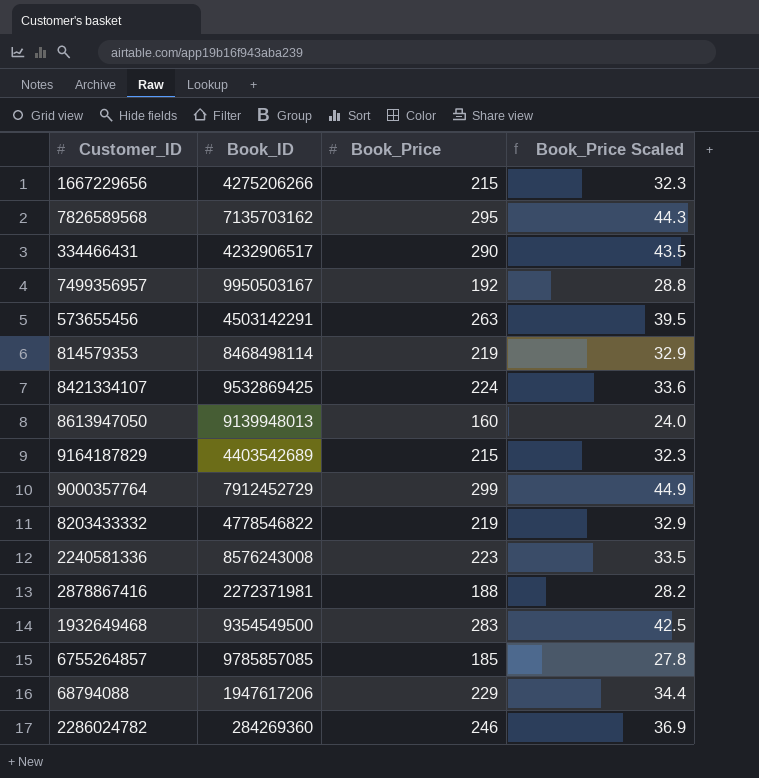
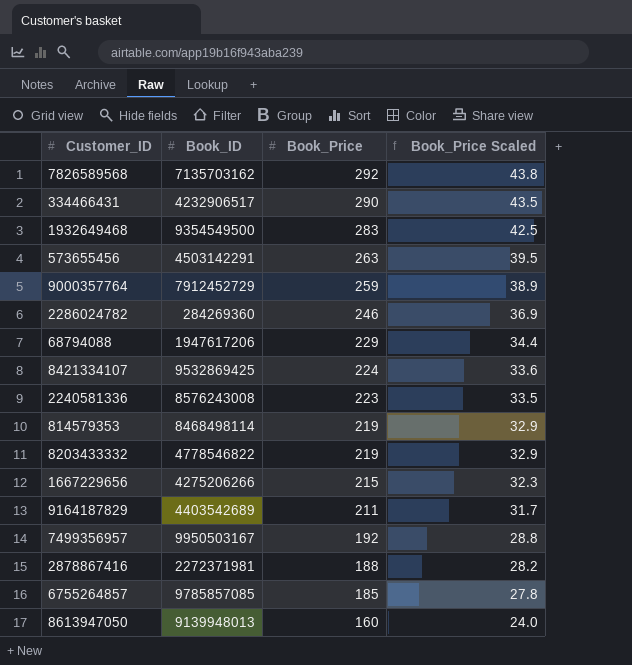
row order: none -> Book_Price descending
7826589568 | Book_Price: 295 -> 292
7826589568 | Book_Price Scaled: 44.3 -> 43.8
9000357764 | Book_Price: 299 -> 259
9000357764 | Book_Price Scaled: 44.9 -> 38.9
9164187829 | Book_Price: 215 -> 211
9164187829 | Book_Price Scaled: 32.3 -> 31.7

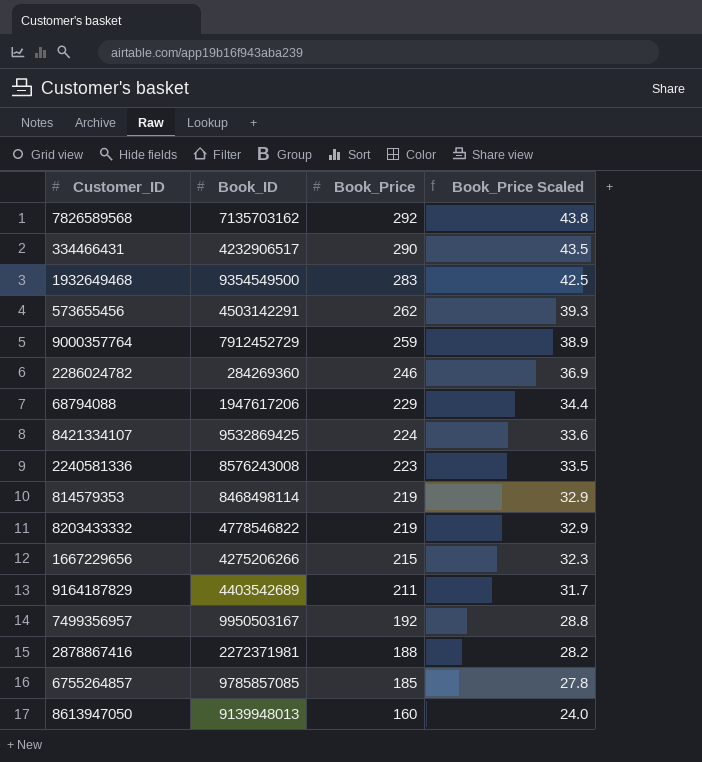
573655456 | Book_Price: 263 -> 262
573655456 | Book_Price Scaled: 39.5 -> 39.3

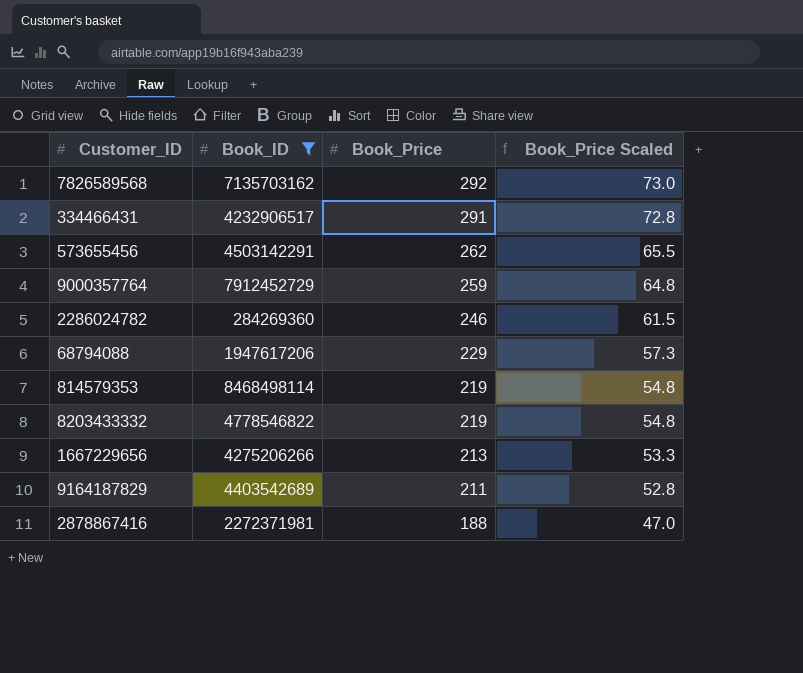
filter: none -> Book_ID <= 8468498114
column Book_Price Scaled | formula: [Book_Price] * 0.15 -> [Book_Price] * 0.25
334466431 | Book_Price: 290 -> 291
1667229656 | Book_Price: 215 -> 213

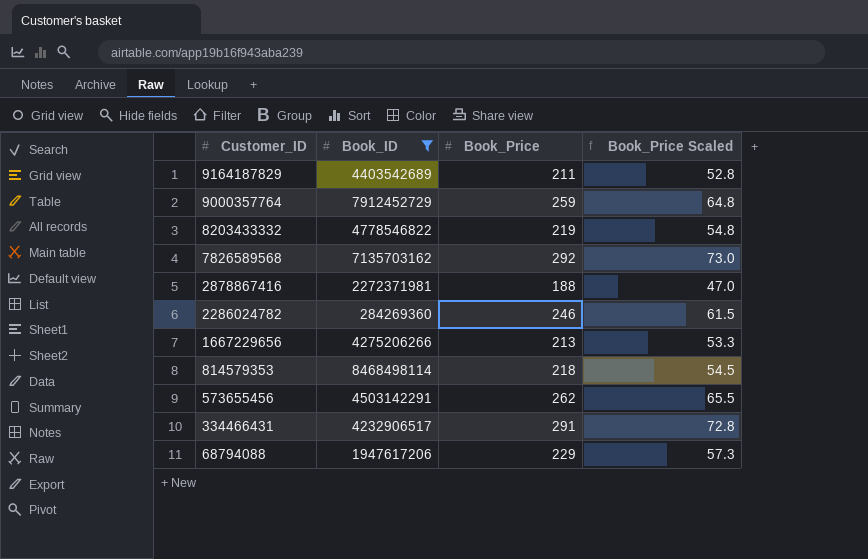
row order: Book_Price descending -> Customer_ID descending
814579353 | Book_Price: 219 -> 218
814579353 | Book_Price Scaled: 54.8 -> 54.5

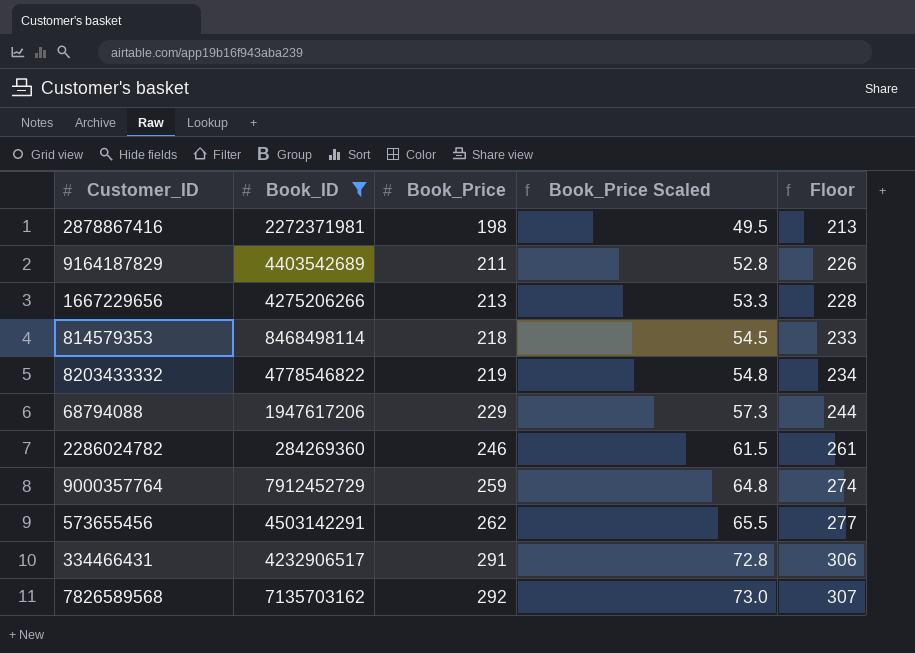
row order: Customer_ID descending -> Book_Price ascending
column Floor | formula: none -> [Book_Price] + 15
2878867416 | Book_Price: 188 -> 198
2878867416 | Book_Price Scaled: 47.0 -> 49.5

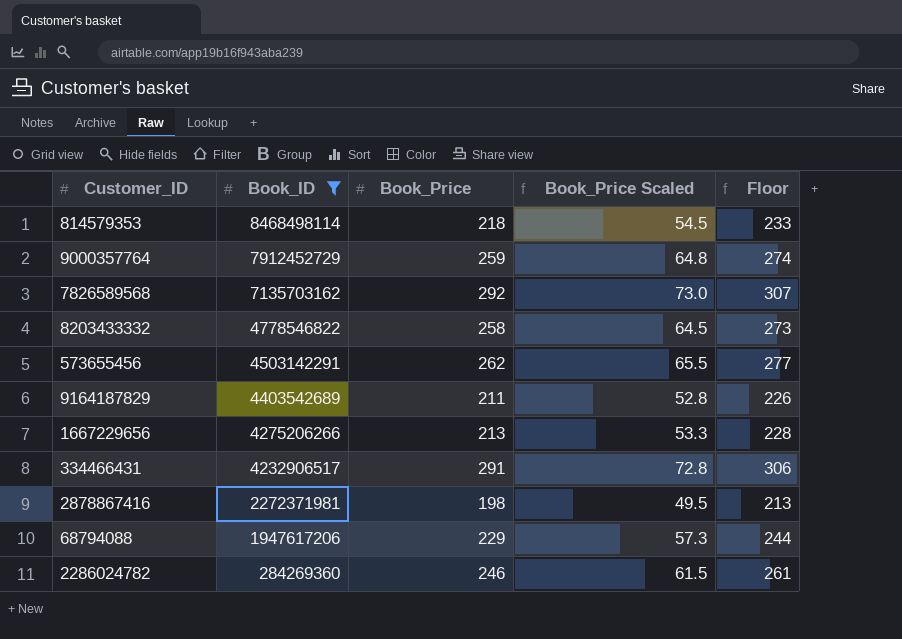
row order: Book_Price ascending -> Book_ID descending
8203433332 | Book_Price: 219 -> 258
8203433332 | Book_Price Scaled: 54.8 -> 64.5
8203433332 | Floor: 234 -> 273

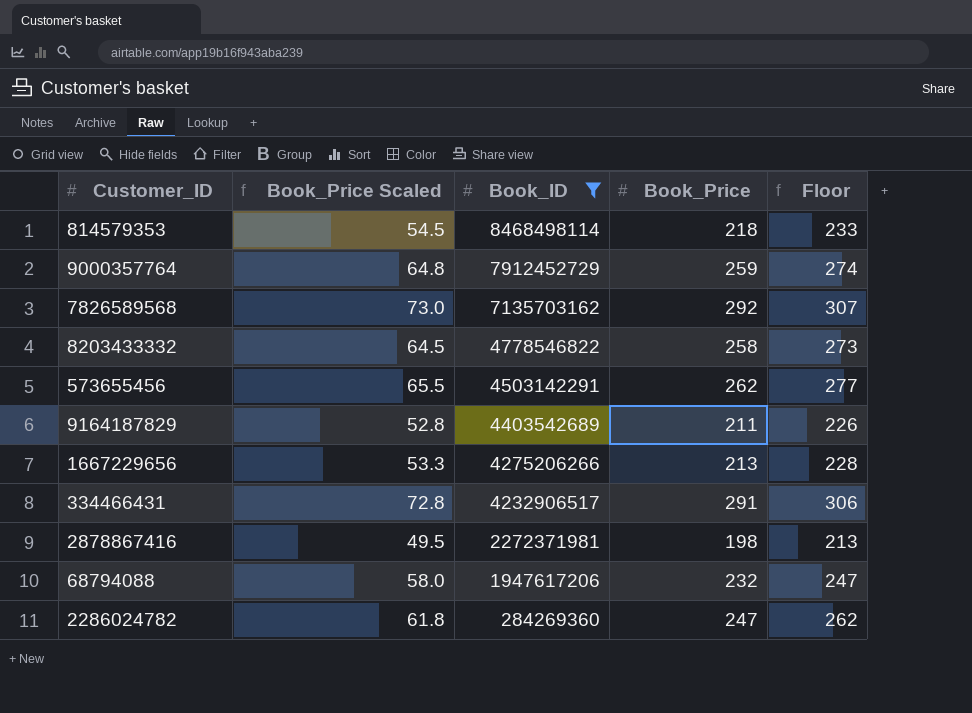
column Book_Price Scaled | position: 4 -> 2
68794088 | Book_Price Scaled: 57.3 -> 58.0
68794088 | Book_Price: 229 -> 232
68794088 | Floor: 244 -> 247
2286024782 | Book_Price Scaled: 61.5 -> 61.8
2286024782 | Book_Price: 246 -> 247
2286024782 | Floor: 261 -> 262

